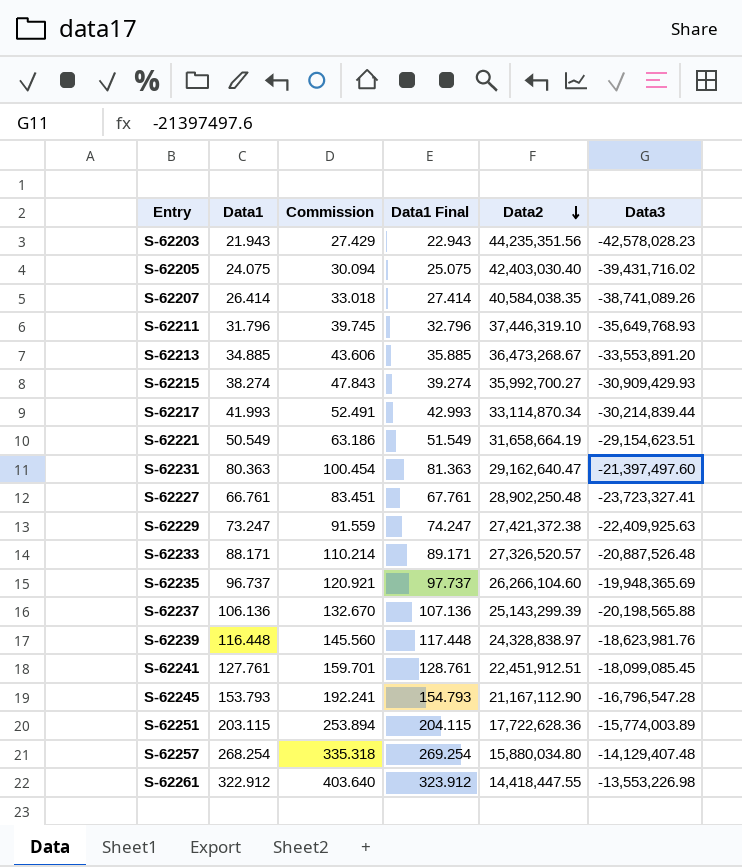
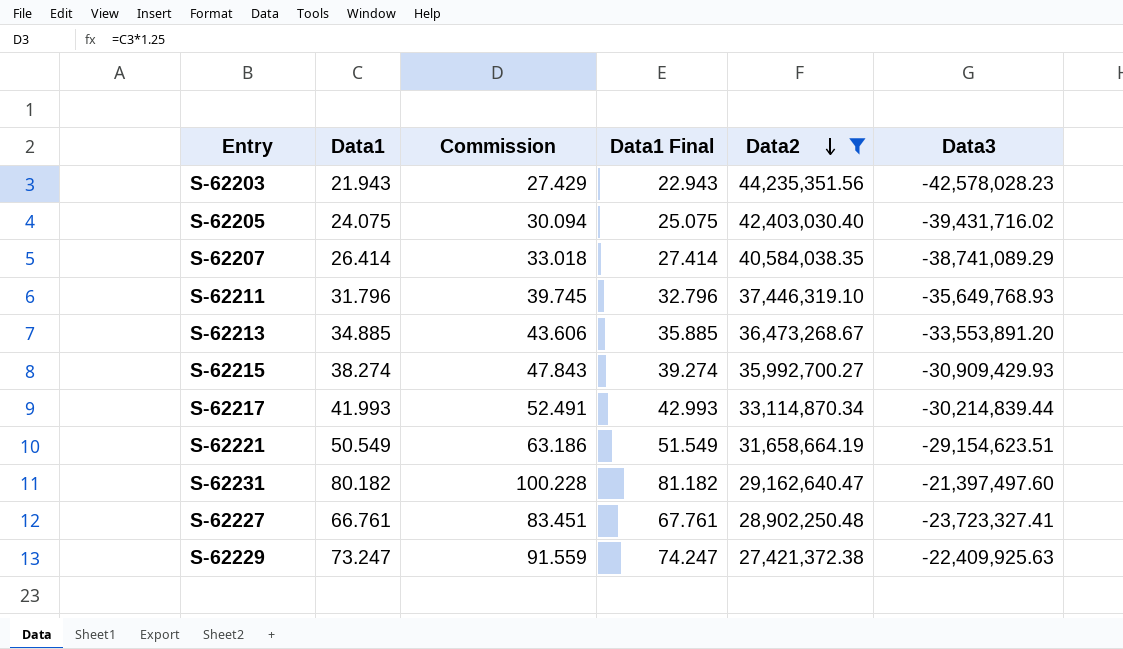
filter: none -> Data2 >= 27,421,372.38
S-62207 | Data3: -38,741,089.26 -> -38,741,089.29
S-62231 | Data1: 80.363 -> 80.182
S-62231 | Commission: 100.454 -> 100.228
S-62231 | Data1 Final: 81.363 -> 81.182

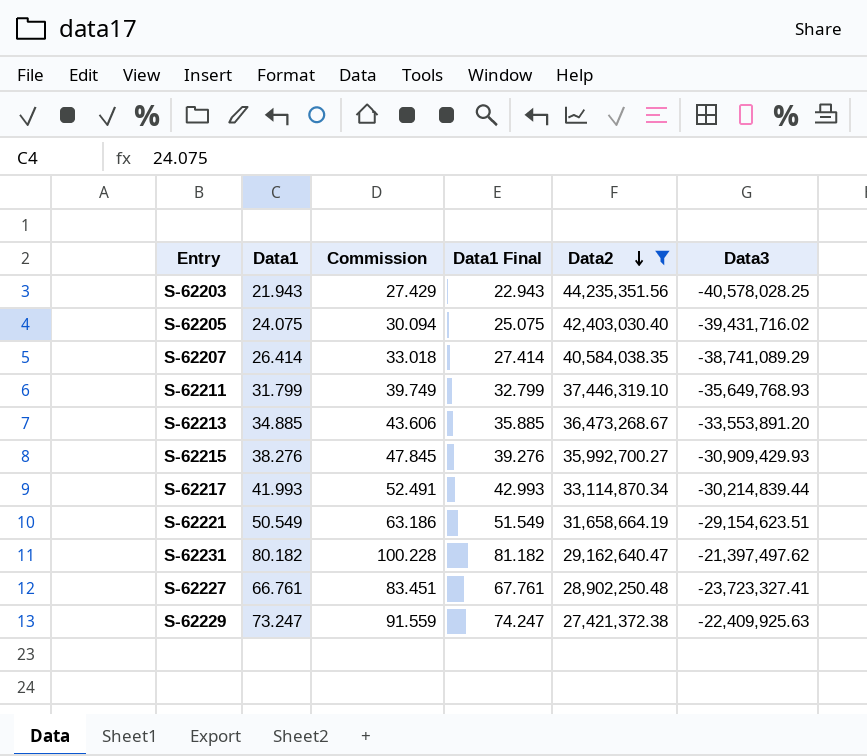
S-62203 | Data3: -42,578,028.23 -> -40,578,028.25
S-62211 | Data1: 31.796 -> 31.799
S-62211 | Commission: 39.745 -> 39.749
S-62211 | Data1 Final: 32.796 -> 32.799
S-62215 | Data1: 38.274 -> 38.276
S-62215 | Commission: 47.843 -> 47.845
S-62215 | Data1 Final: 39.274 -> 39.276
S-62231 | Data3: -21,397,497.60 -> -21,397,497.62

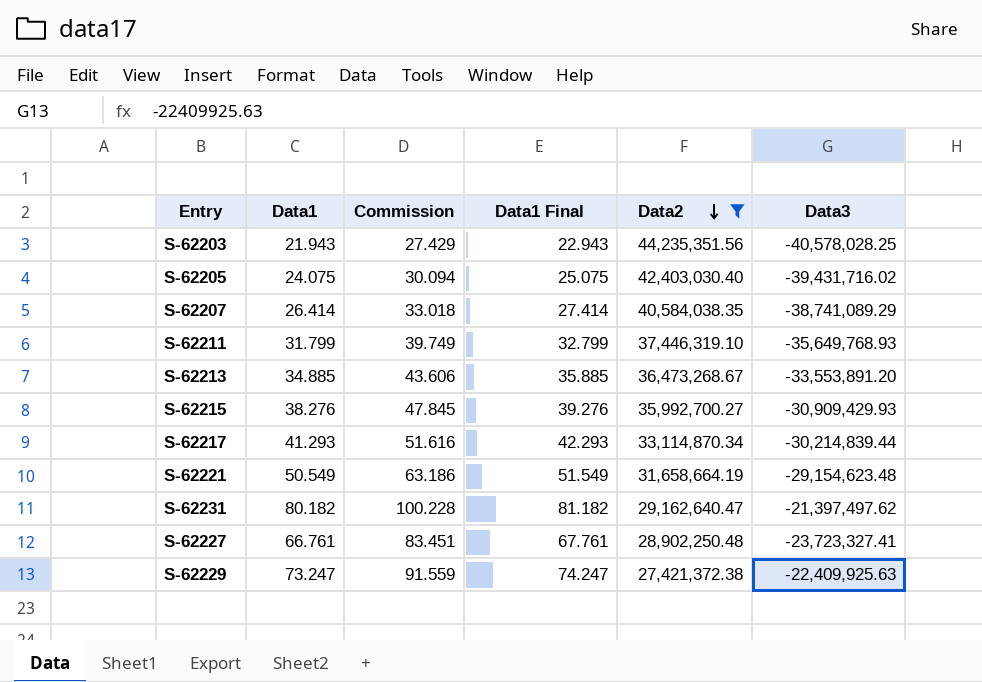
S-62217 | Data1: 41.993 -> 41.293
S-62217 | Commission: 52.491 -> 51.616
S-62217 | Data1 Final: 42.993 -> 42.293
S-62221 | Data3: -29,154,623.51 -> -29,154,623.48

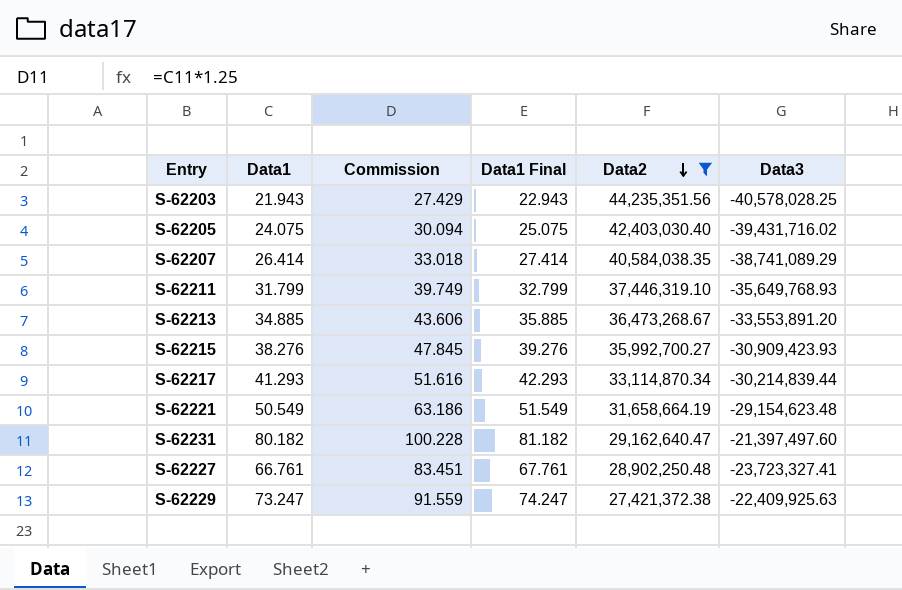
S-62215 | Data3: -30,909,429.93 -> -30,909,423.93
S-62231 | Data3: -21,397,497.62 -> -21,397,497.60

